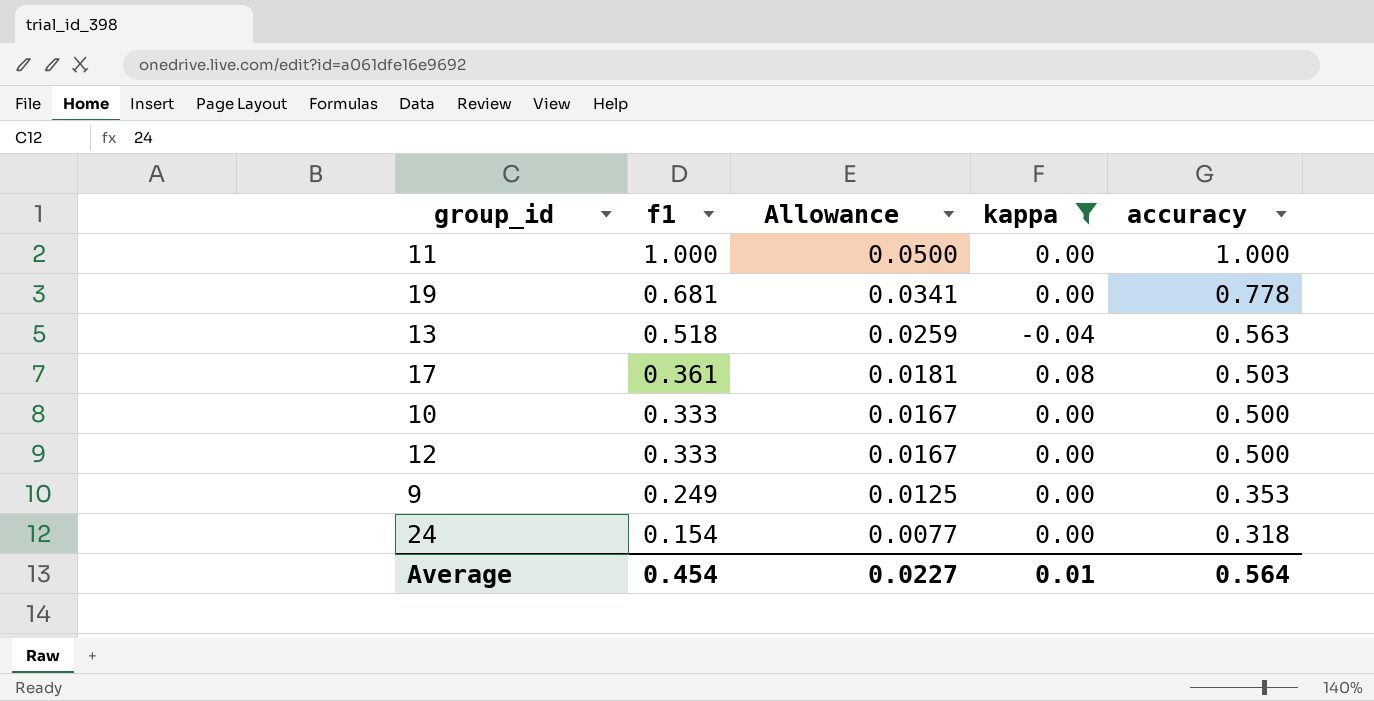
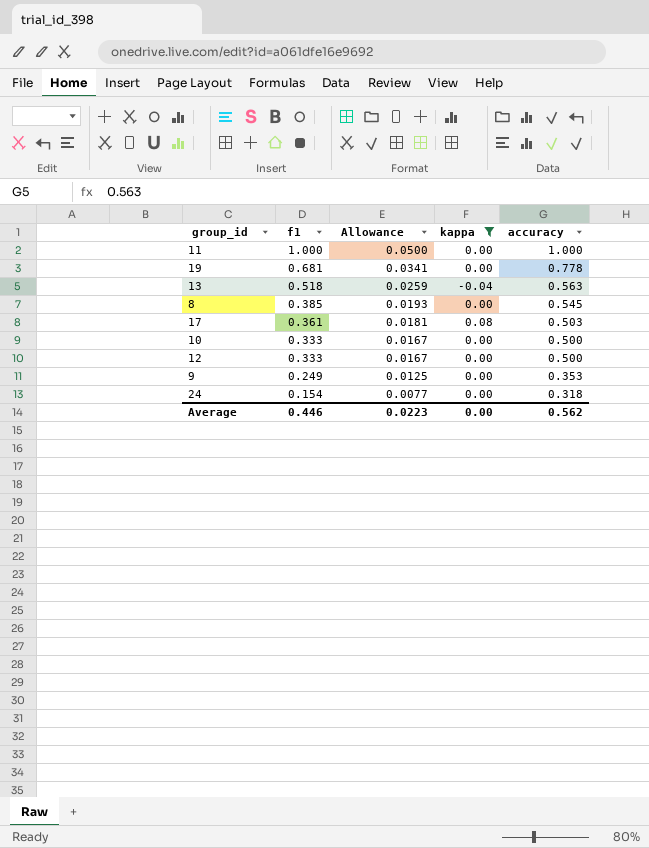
row 8: none -> 0.385 | 0.0193 | 0.00 | 0.545
Average | f1: 0.454 -> 0.446
Average | Allowance: 0.0227 -> 0.0223
Average | kappa: 0.01 -> 0.00
Average | accuracy: 0.564 -> 0.562

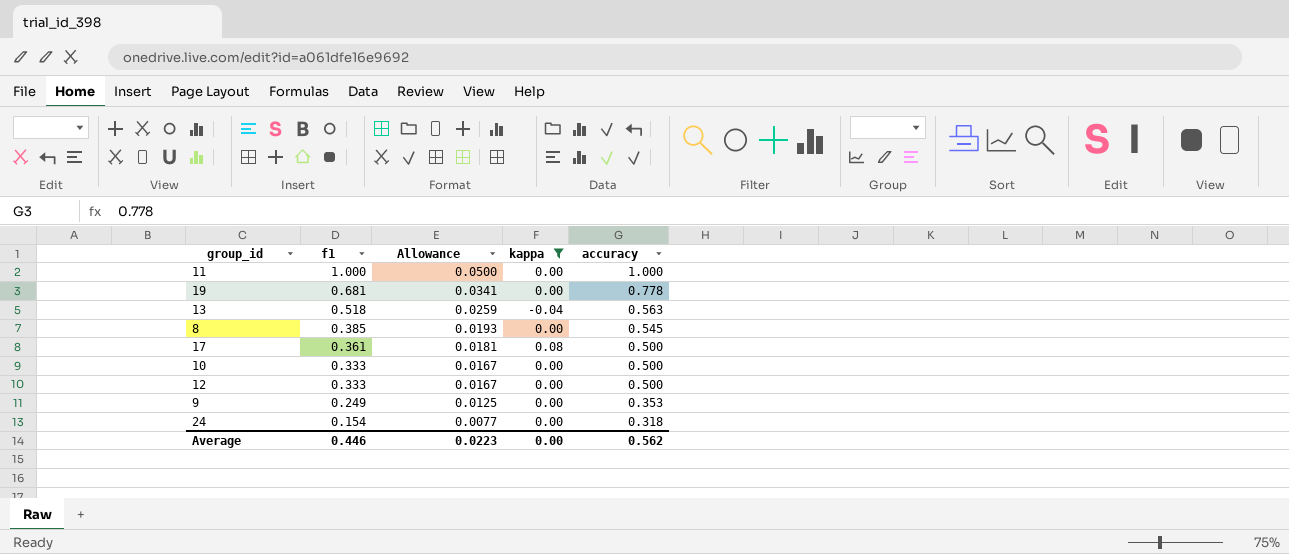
17 | accuracy: 0.503 -> 0.500

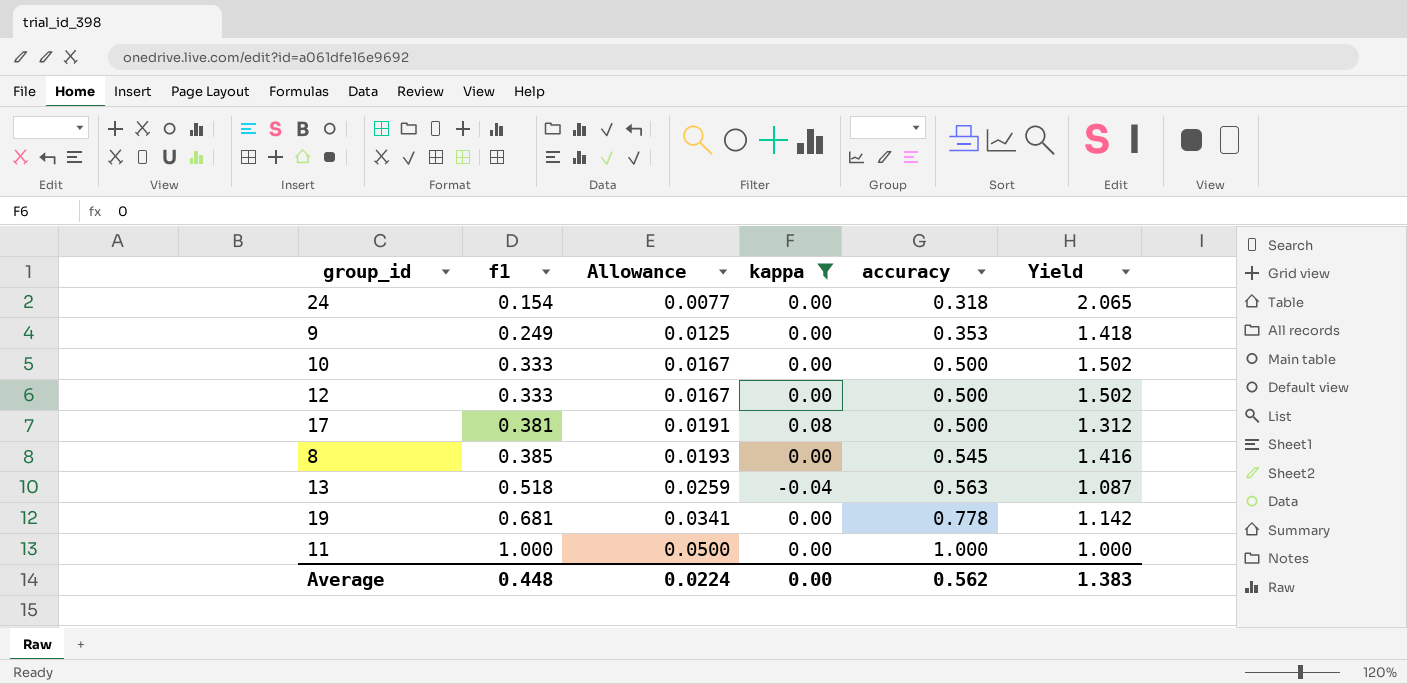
row order: f1 descending -> f1 ascending
column Yield | formula: none -> [accuracy] / [f1]
17 | f1: 0.361 -> 0.381
17 | Allowance: 0.0181 -> 0.0191
Average | f1: 0.446 -> 0.448
Average | Allowance: 0.0223 -> 0.0224

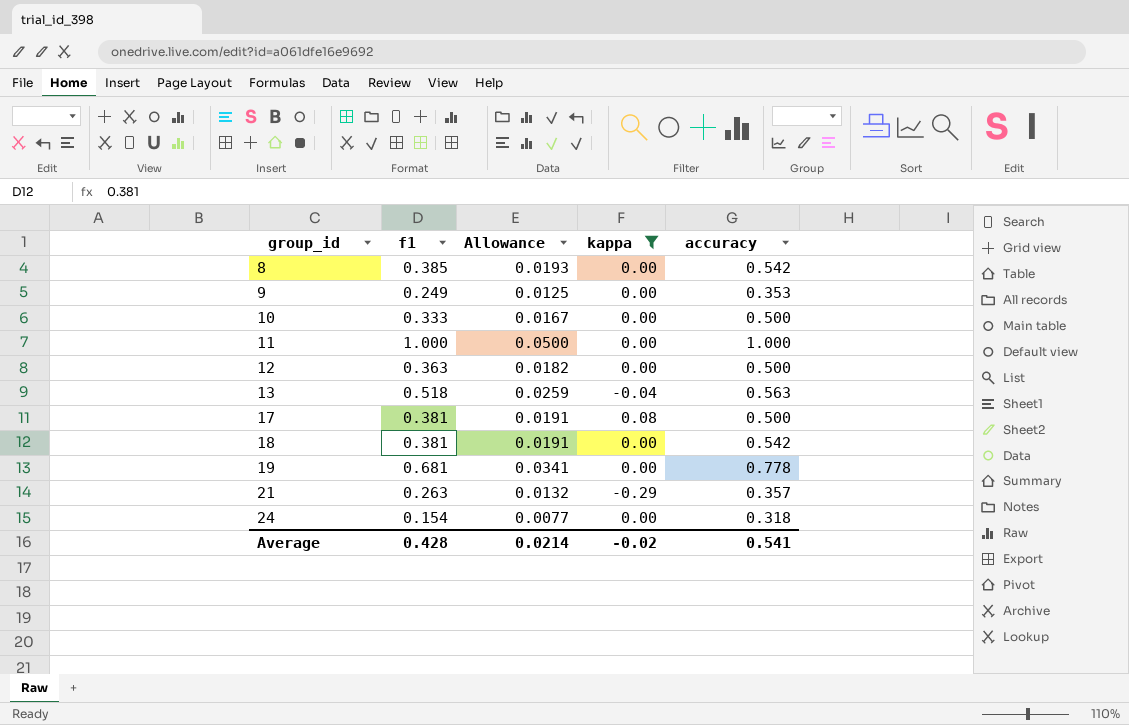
row order: f1 ascending -> group_id ascending
column Yield | formula: [accuracy] / [f1] -> none
8 | accuracy: 0.545 -> 0.542
12 | f1: 0.333 -> 0.363
12 | Allowance: 0.0167 -> 0.0182
row 18: none -> 0.381 | 0.0191 | 0.00 | 0.542
row 21: none -> 0.263 | 0.0132 | -0.29 | 0.357
Average | f1: 0.448 -> 0.428
Average | Allowance: 0.0224 -> 0.0214
Average | kappa: 0.00 -> -0.02
Average | accuracy: 0.562 -> 0.541

